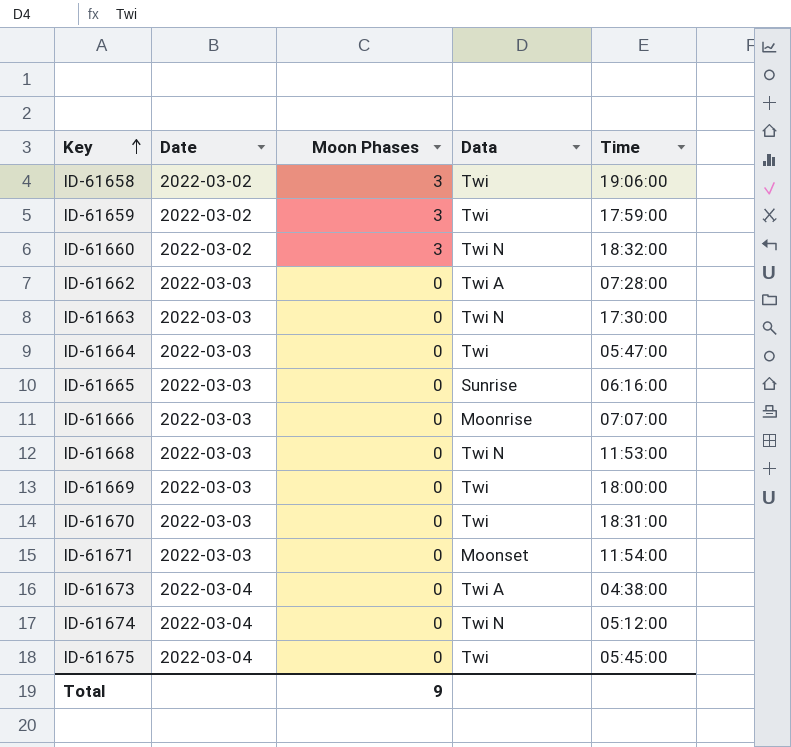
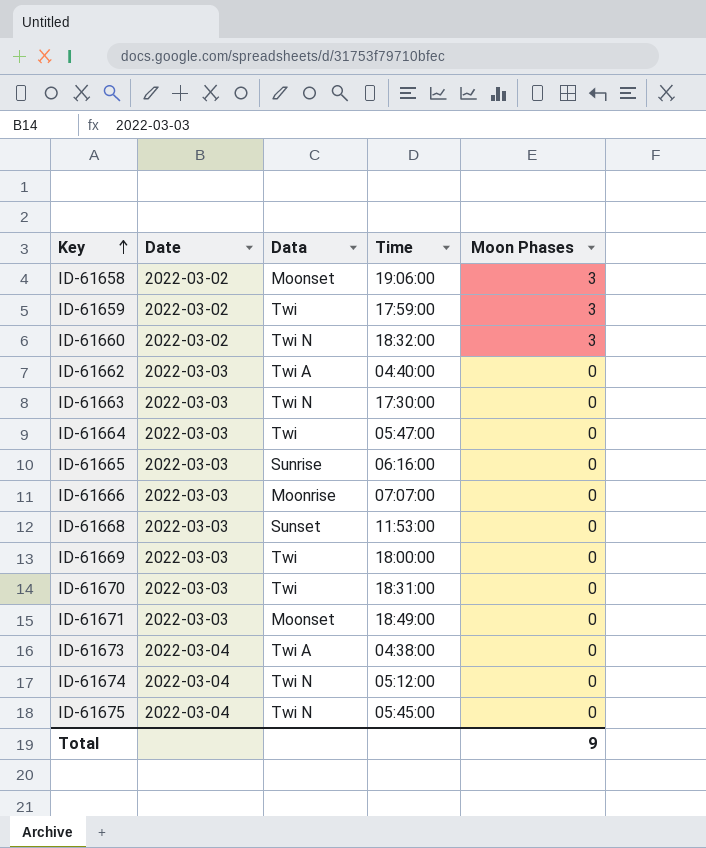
column Moon Phases | position: 3 -> 5
ID-61658 | Data: Twi -> Moonset
ID-61662 | Time: 07:28:00 -> 04:40:00
ID-61668 | Data: Twi N -> Sunset
ID-61671 | Time: 11:54:00 -> 18:49:00
ID-61675 | Data: Twi -> Twi N

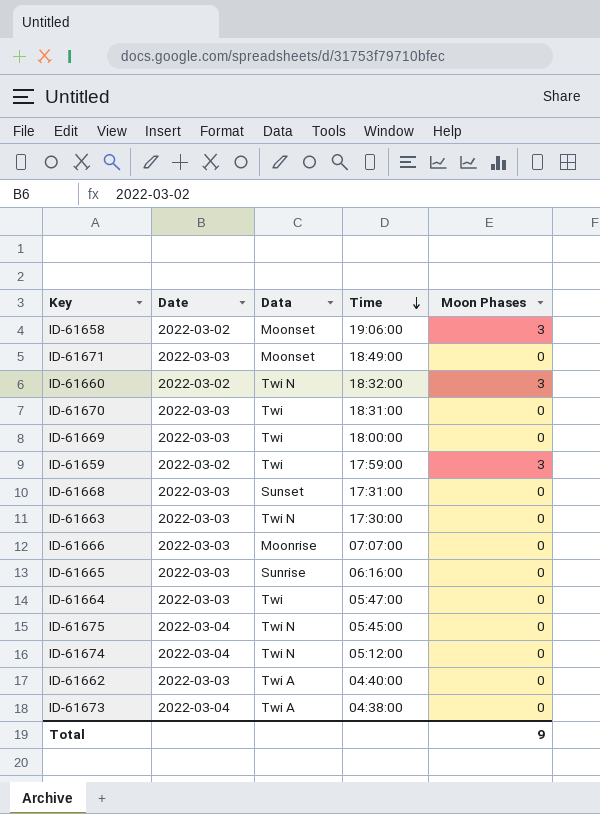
row order: Key ascending -> Time descending
ID-61668 | Time: 11:53:00 -> 17:31:00

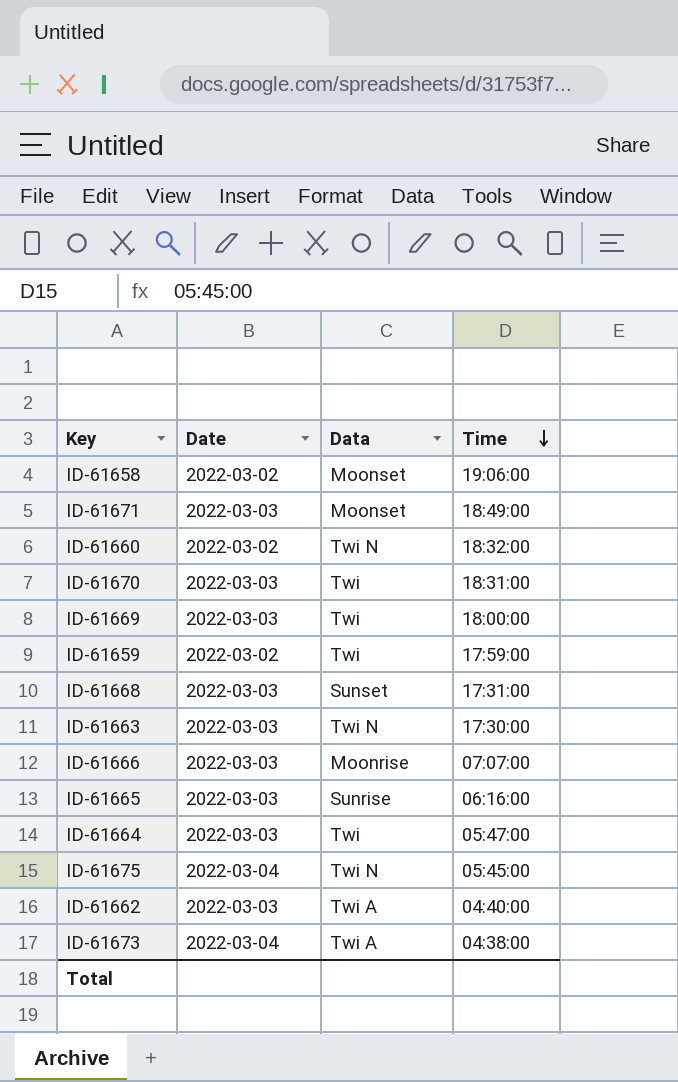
column Moon Phases | position: 5 -> none
row ID-61674: 2022-03-04 | Twi N | 05:12:00 | 0 -> none

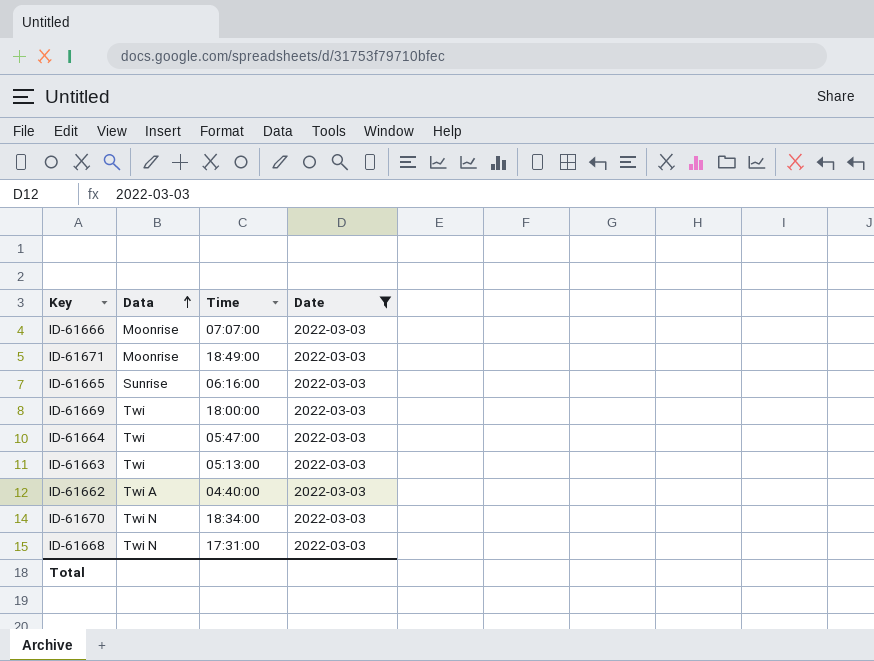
filter: none -> Date = 2022-03-03
row order: Time descending -> Data ascending
column Date | position: 2 -> 4
ID-61671 | Data: Moonset -> Moonrise
ID-61663 | Data: Twi N -> Twi
ID-61663 | Time: 17:30:00 -> 05:13:00
ID-61670 | Data: Twi -> Twi N
ID-61670 | Time: 18:31:00 -> 18:34:00
ID-61668 | Data: Sunset -> Twi N

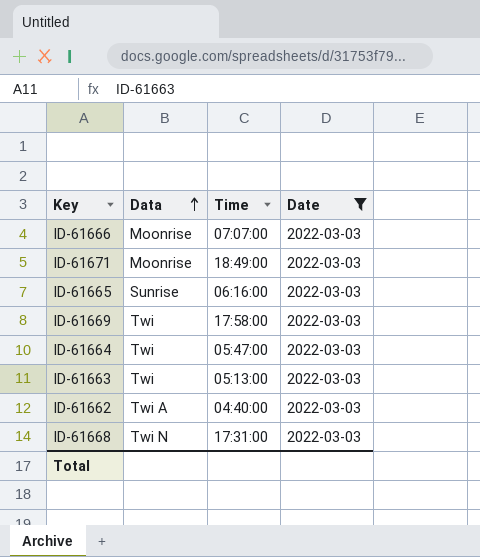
row ID-61670: Twi N | 18:34:00 | 2022-03-03 -> none
ID-61669 | Time: 18:00:00 -> 17:58:00

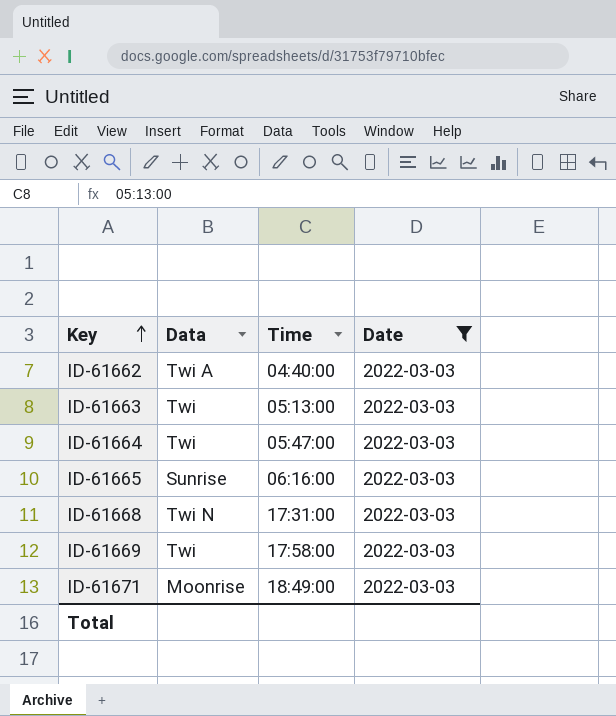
row order: Data ascending -> Key ascending
row ID-61666: Moonrise | 07:07:00 | 2022-03-03 -> none

